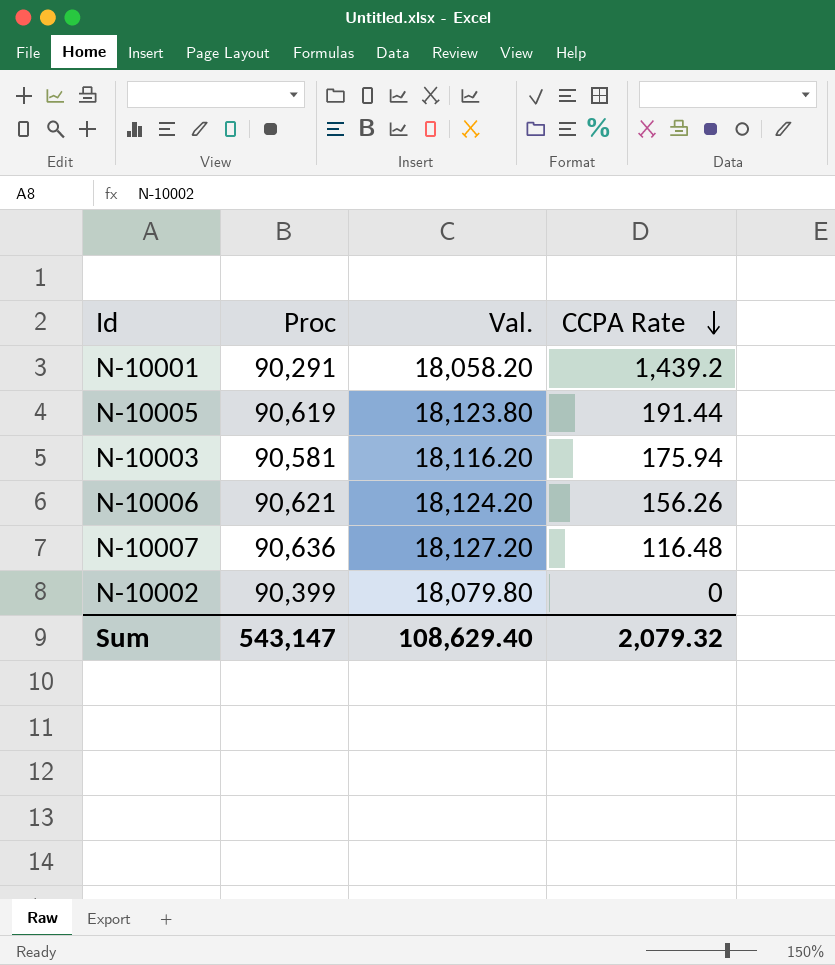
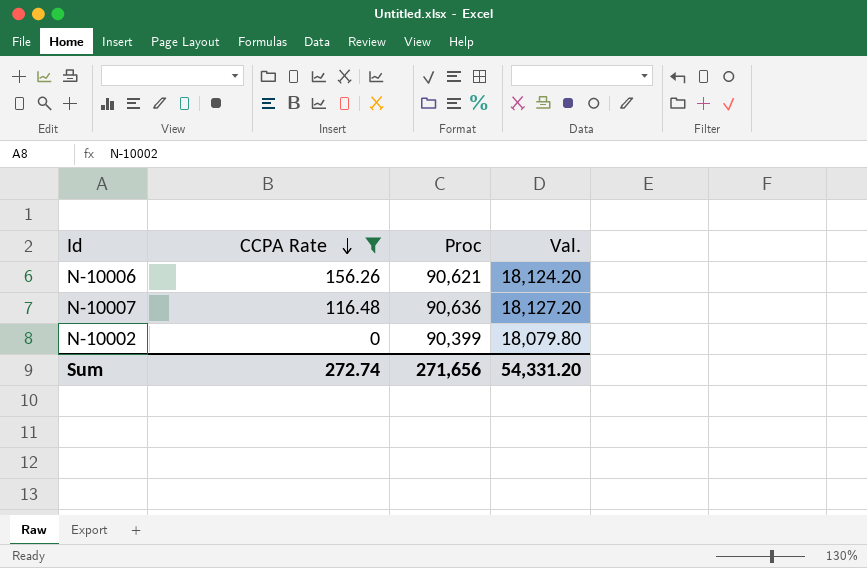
filter: none -> CCPA Rate <= 156.26
column CCPA Rate | position: 4 -> 2
Sum | CCPA Rate: 2,079.32 -> 272.74
Sum | Proc: 543,147 -> 271,656
Sum | Val.: 108,629.40 -> 54,331.20

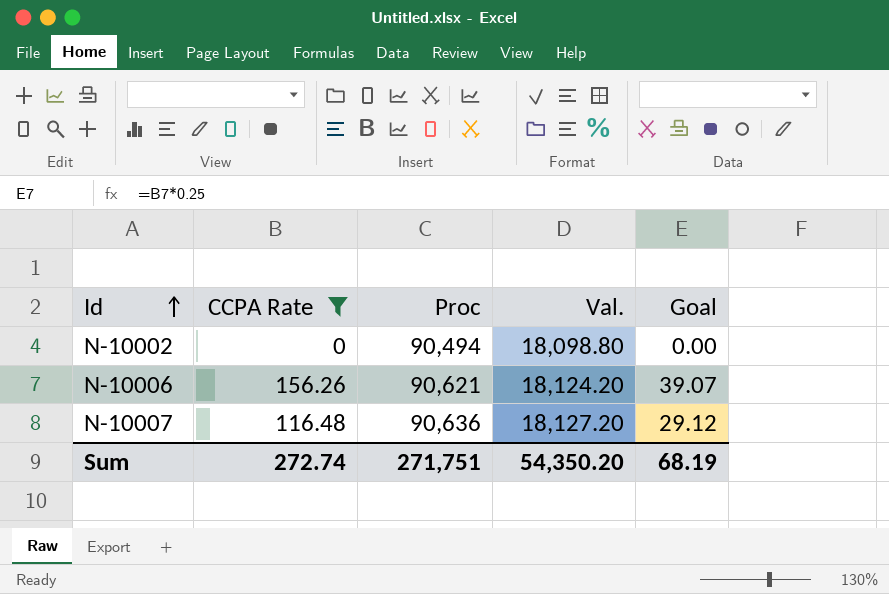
row order: CCPA Rate descending -> Id ascending
column Goal | formula: none -> [CCPA Rate] * 0.25
N-10002 | Proc: 90,399 -> 90,494
N-10002 | Val.: 18,079.80 -> 18,098.80
Sum | Proc: 271,656 -> 271,751
Sum | Val.: 54,331.20 -> 54,350.20

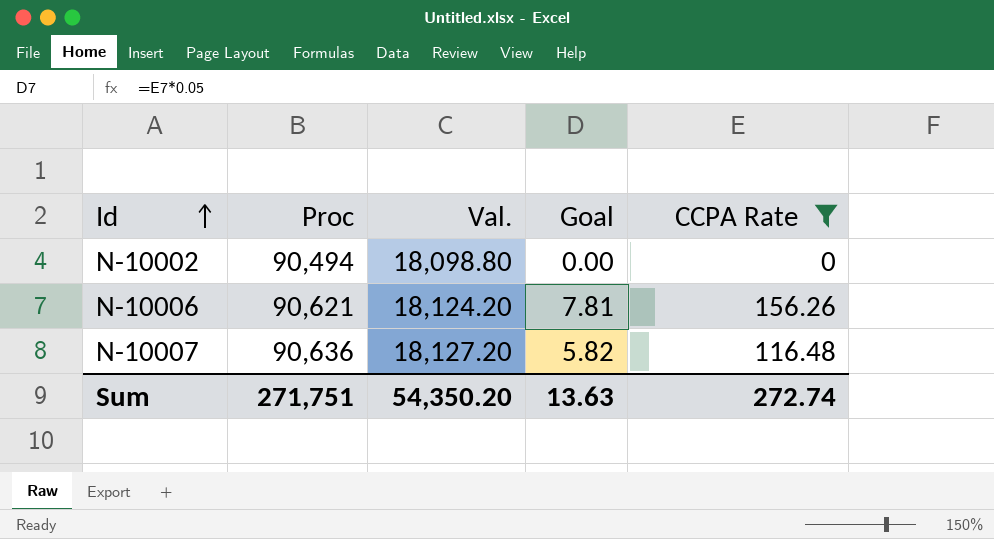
column Goal | formula: [CCPA Rate] * 0.25 -> [CCPA Rate] * 0.05
column CCPA Rate | position: 2 -> 5
Sum | Goal: 68.19 -> 13.63

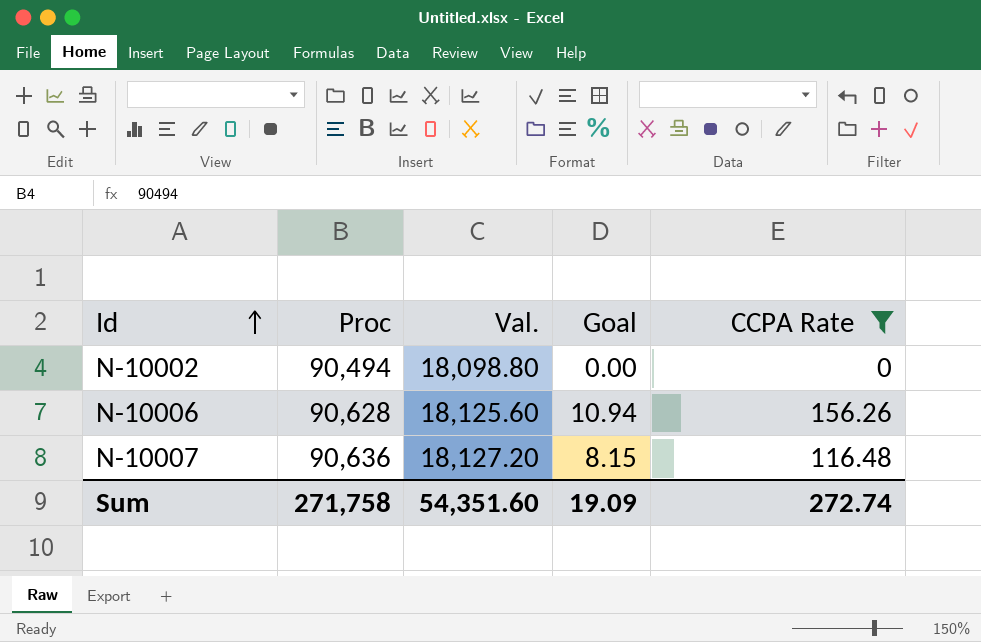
column Goal | formula: [CCPA Rate] * 0.05 -> [CCPA Rate] * 0.07
N-10006 | Proc: 90,621 -> 90,628
N-10006 | Val.: 18,124.20 -> 18,125.60
Sum | Proc: 271,751 -> 271,758
Sum | Val.: 54,350.20 -> 54,351.60
Sum | Goal: 13.63 -> 19.09

